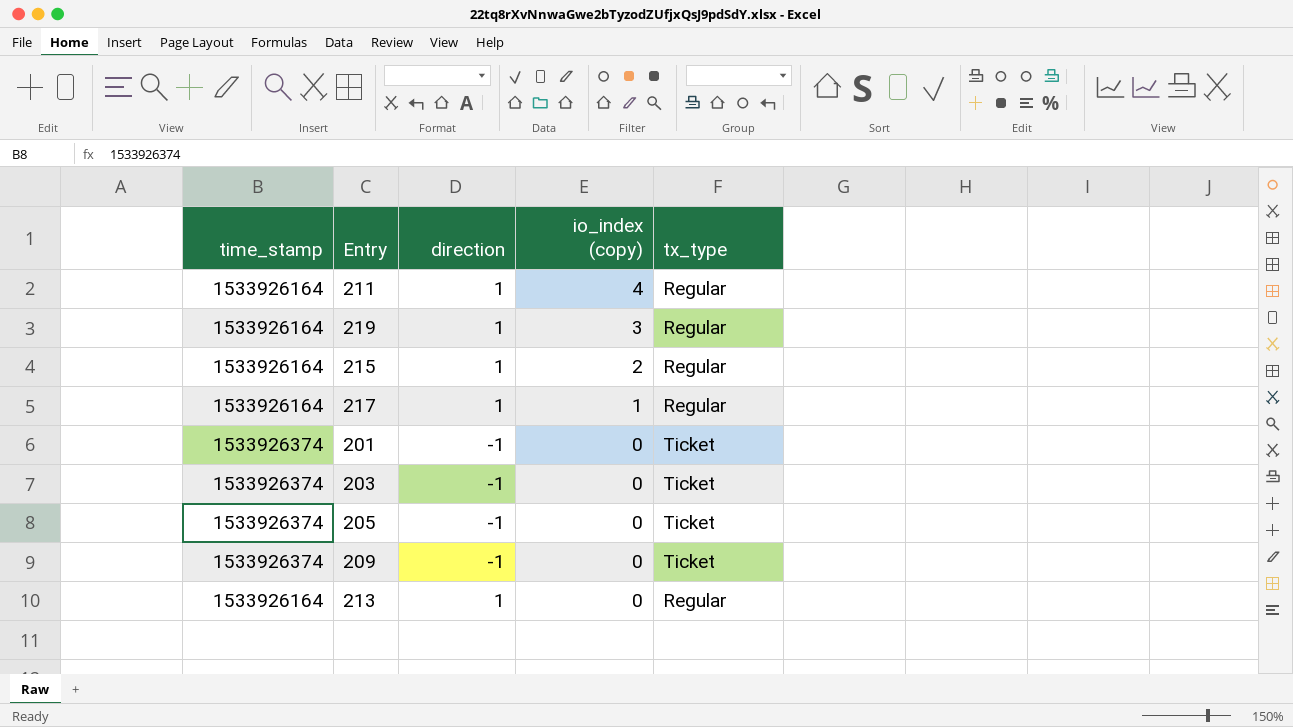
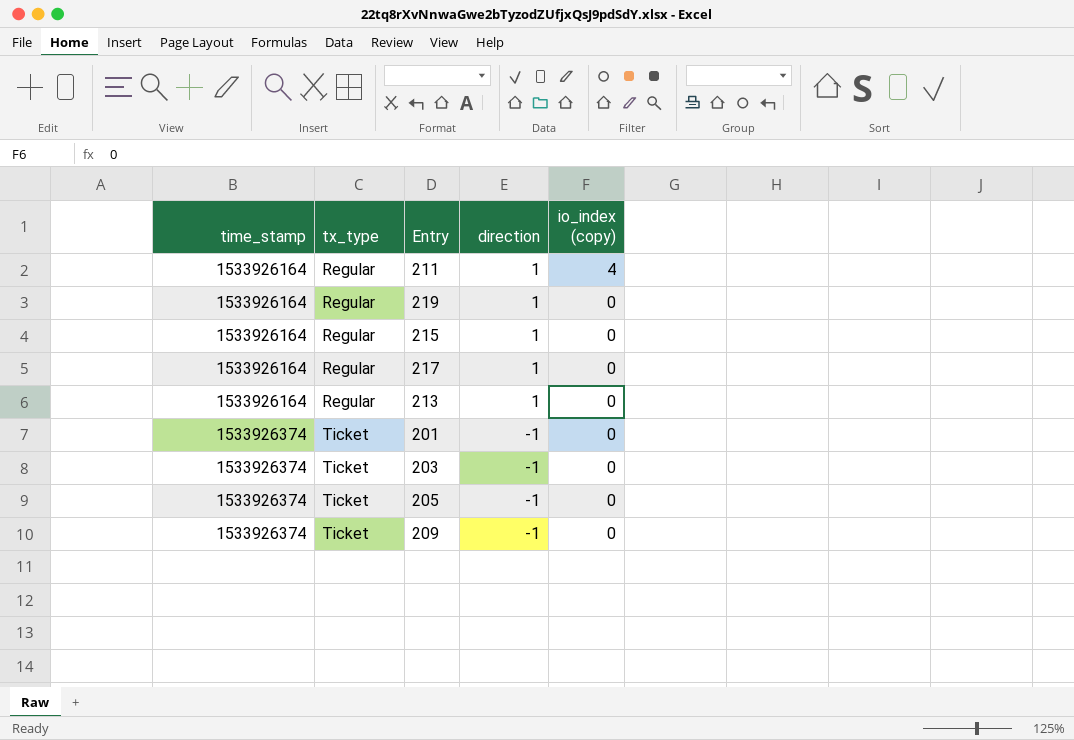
row order: io_index (copy) descending -> time_stamp ascending
column tx_type | position: 5 -> 2
219 | io_index (copy): 3 -> 0
215 | io_index (copy): 2 -> 0
217 | io_index (copy): 1 -> 0

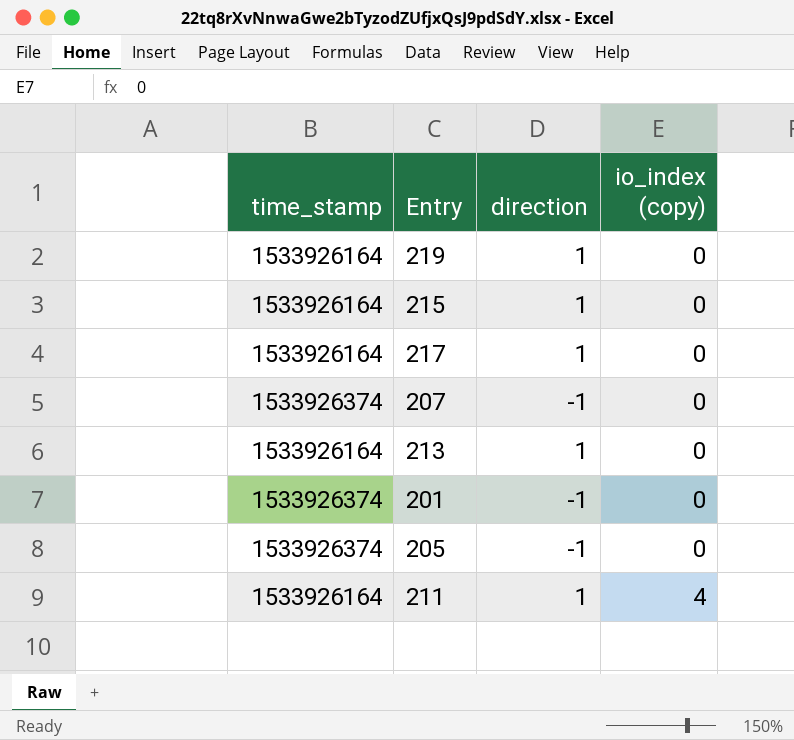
row order: time_stamp ascending -> io_index (copy) ascending
column tx_type | position: 2 -> none
row 203: 1533926374 | Ticket | -1 | 0 -> none
row 209: 1533926374 | Ticket | -1 | 0 -> none
row 207: none -> 1533926374 | -1 | 0

